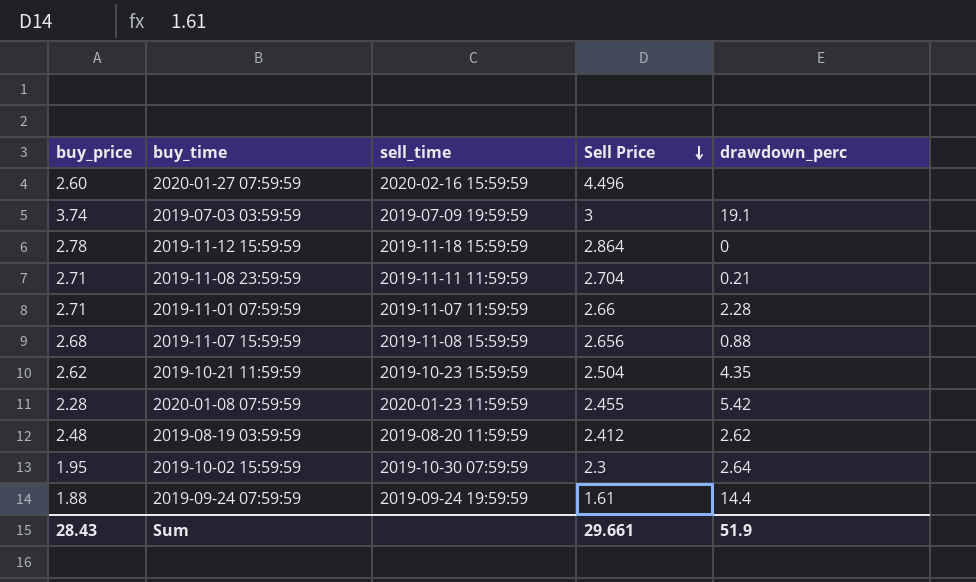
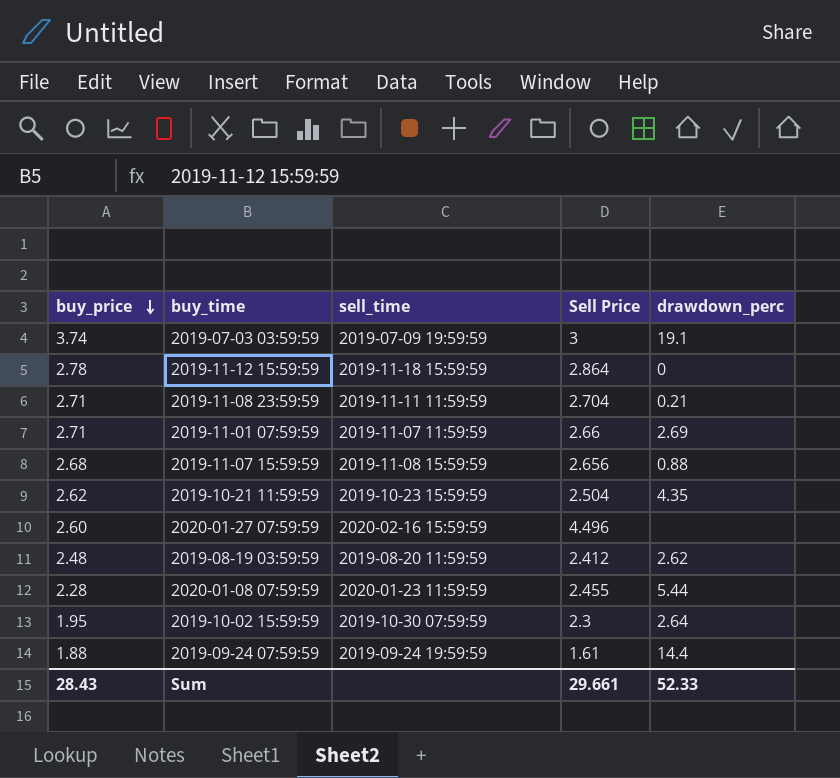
row order: Sell Price descending -> buy_price descending
2019-11-01 07:59:59 | drawdown_perc: 2.28 -> 2.69
2020-01-08 07:59:59 | drawdown_perc: 5.42 -> 5.44
Sum | drawdown_perc: 51.9 -> 52.33

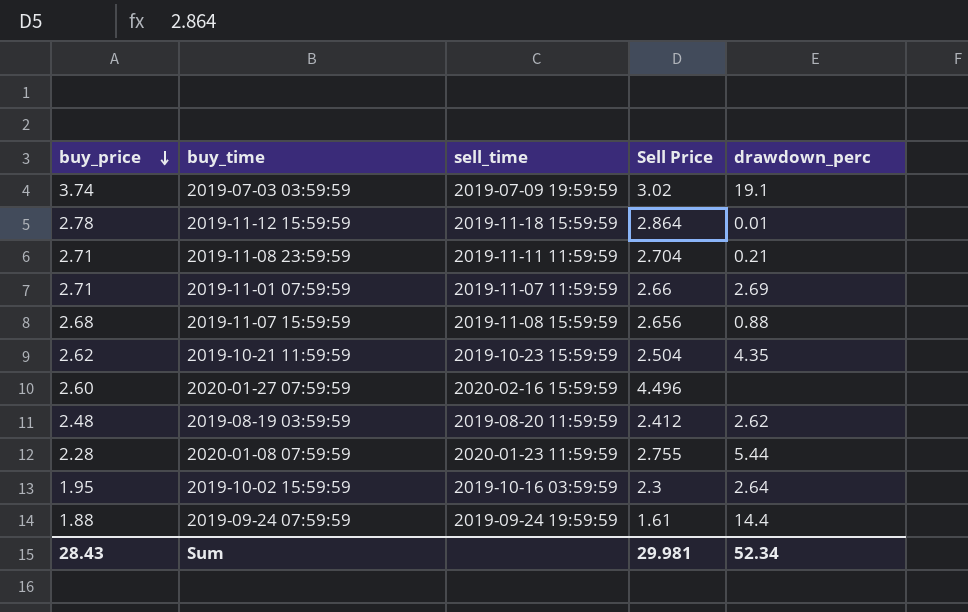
2019-07-03 03:59:59 | Sell Price: 3 -> 3.02
2019-11-12 15:59:59 | drawdown_perc: 0 -> 0.01
2020-01-08 07:59:59 | Sell Price: 2.455 -> 2.755
2019-10-02 15:59:59 | sell_time: 2019-10-30 07:59:59 -> 2019-10-16 03:59:59
Sum | Sell Price: 29.661 -> 29.981
Sum | drawdown_perc: 52.33 -> 52.34

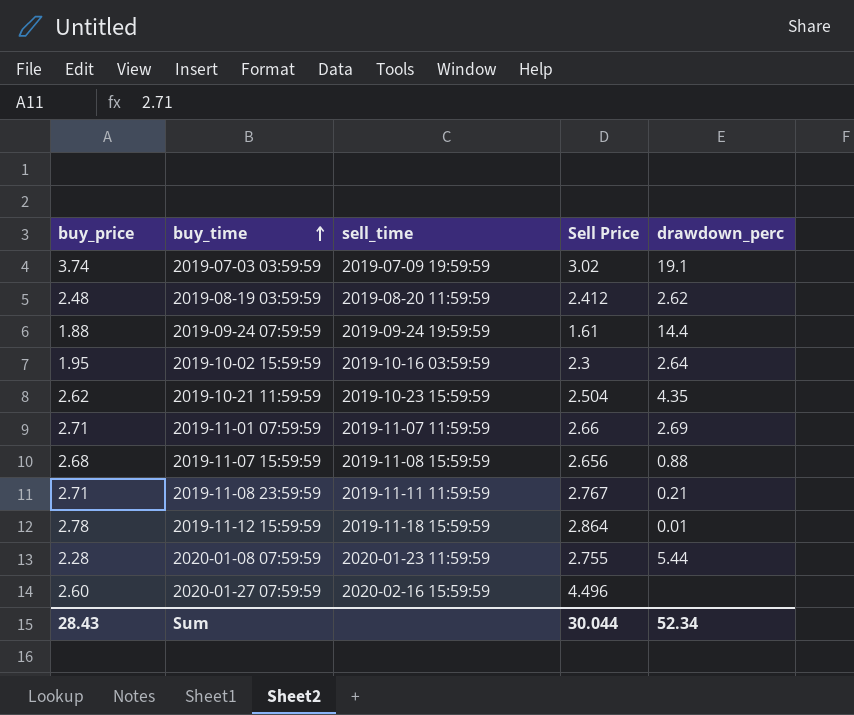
row order: buy_price descending -> buy_time ascending
2019-11-08 23:59:59 | Sell Price: 2.704 -> 2.767
Sum | Sell Price: 29.981 -> 30.044

